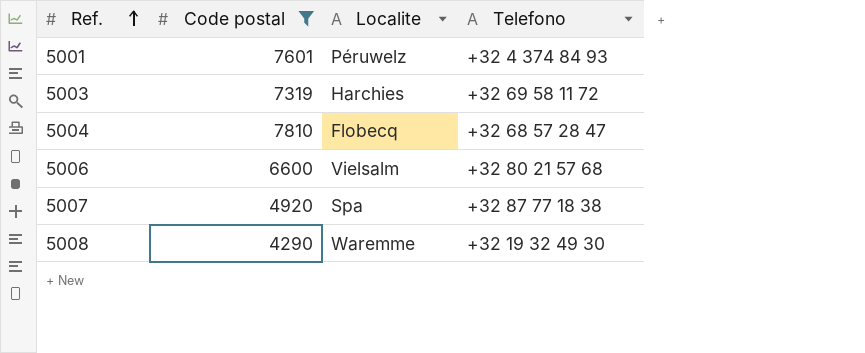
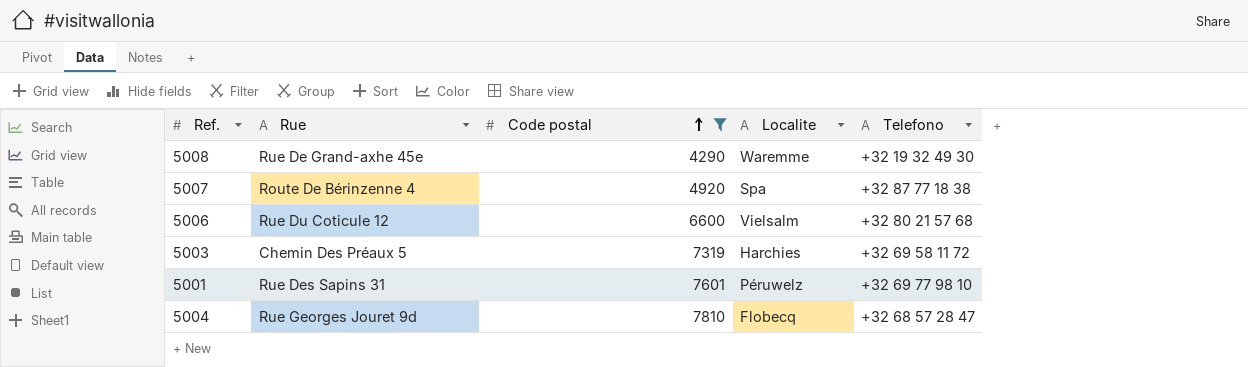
row order: Ref. ascending -> Code postal ascending
column Rue | position: none -> 2
5001 | Telefono: +32 4 374 84 93 -> +32 69 77 98 10

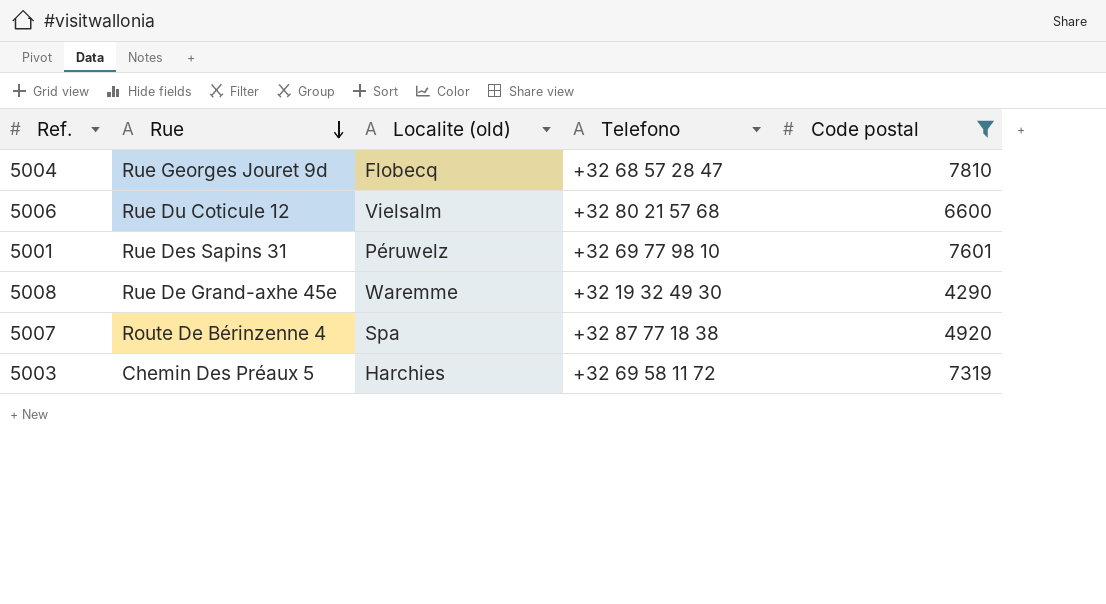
row order: Code postal ascending -> Rue descending
column name: Localite -> Localite (old)
column Code postal | position: 3 -> 5

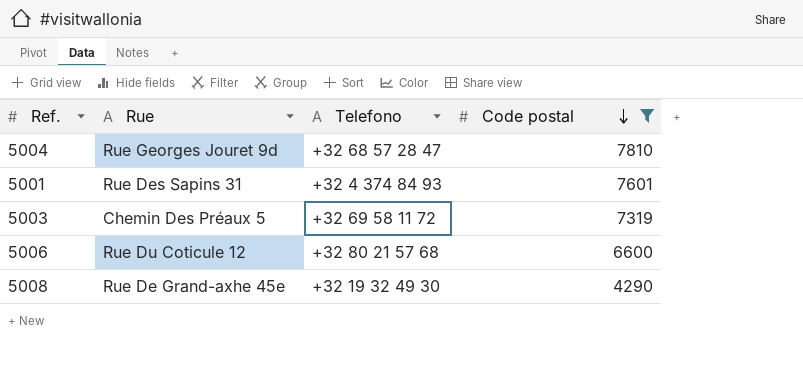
row order: Rue descending -> Code postal descending
column Localite (old) | position: 3 -> none
row 5007: Route De Bérinzenne 4 | Spa | +32 87 77 18 38 | 4920 -> none
5001 | Telefono: +32 69 77 98 10 -> +32 4 374 84 93

